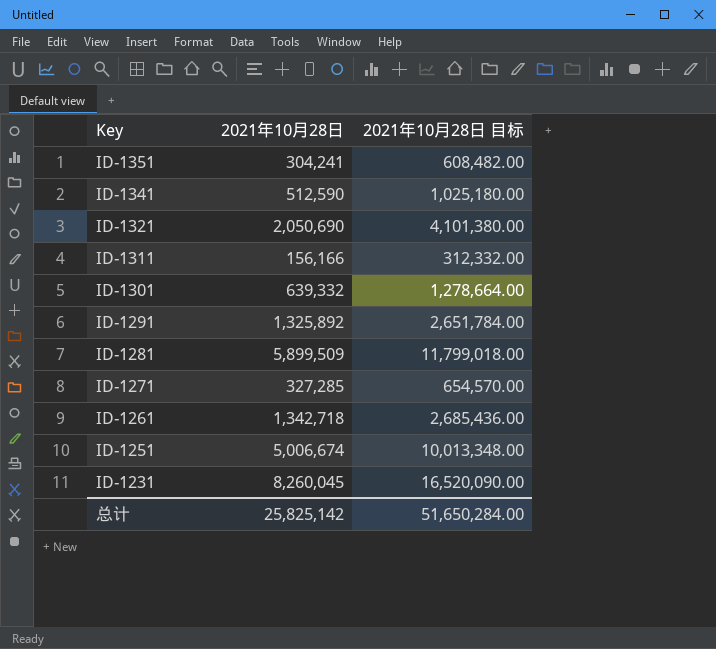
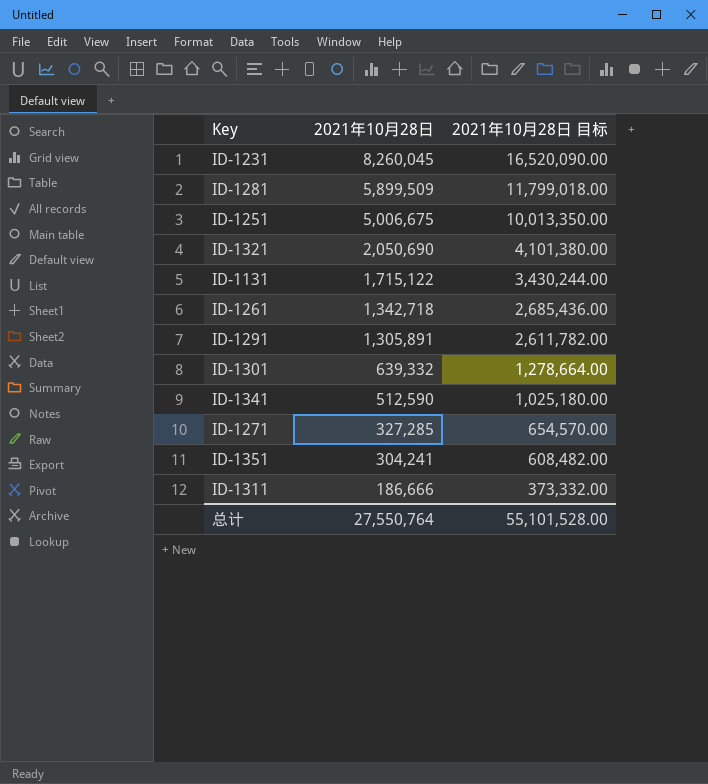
row order: Key descending -> 2021年10月28日 descending
ID-1251 | 2021年10月28日: 5,006,674 -> 5,006,675
ID-1251 | 2021年10月28日 目标: 10,013,348.00 -> 10,013,350.00
row ID-1131: none -> 1,715,122 | 3,430,244.00
ID-1291 | 2021年10月28日: 1,325,892 -> 1,305,891
ID-1291 | 2021年10月28日 目标: 2,651,784.00 -> 2,611,782.00
ID-1311 | 2021年10月28日: 156,166 -> 186,666
ID-1311 | 2021年10月28日 目标: 312,332.00 -> 373,332.00
总计 | 2021年10月28日: 25,825,142 -> 27,550,764
总计 | 2021年10月28日 目标: 51,650,284.00 -> 55,101,528.00

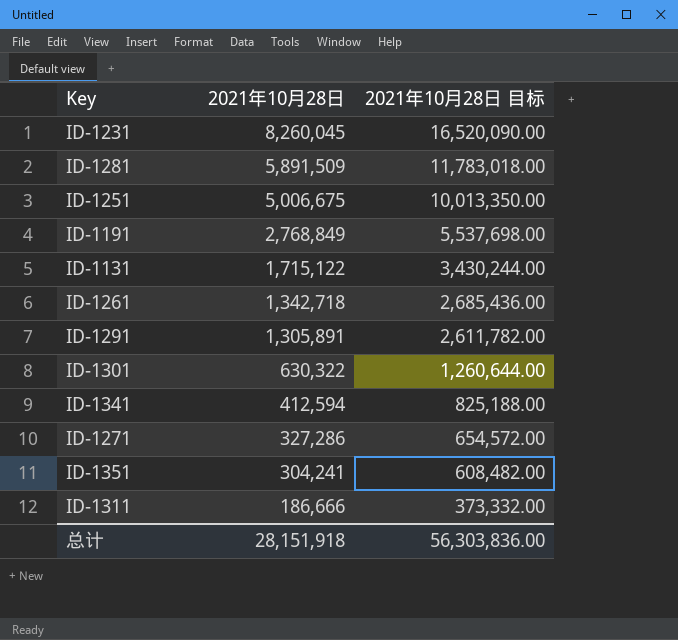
row ID-1321: 2,050,690 | 4,101,380.00 -> none
ID-1281 | 2021年10月28日: 5,899,509 -> 5,891,509
ID-1281 | 2021年10月28日 目标: 11,799,018.00 -> 11,783,018.00
row ID-1191: none -> 2,768,849 | 5,537,698.00
ID-1301 | 2021年10月28日: 639,332 -> 630,322
ID-1301 | 2021年10月28日 目标: 1,278,664.00 -> 1,260,644.00
ID-1341 | 2021年10月28日: 512,590 -> 412,594
ID-1341 | 2021年10月28日 目标: 1,025,180.00 -> 825,188.00
ID-1271 | 2021年10月28日: 327,285 -> 327,286
ID-1271 | 2021年10月28日 目标: 654,570.00 -> 654,572.00
总计 | 2021年10月28日: 27,550,764 -> 28,151,918
总计 | 2021年10月28日 目标: 55,101,528.00 -> 56,303,836.00

